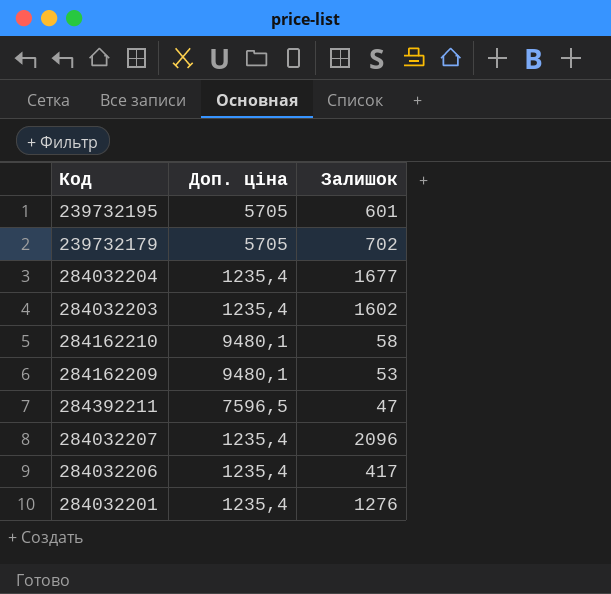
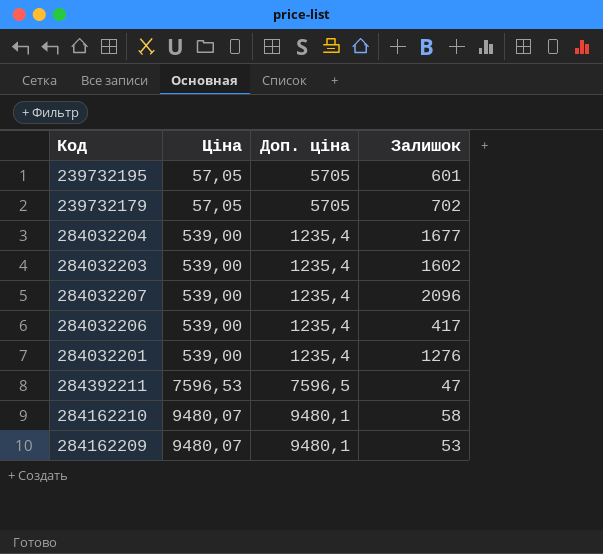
row order: none -> Ціна ascending
column Ціна | position: none -> 2

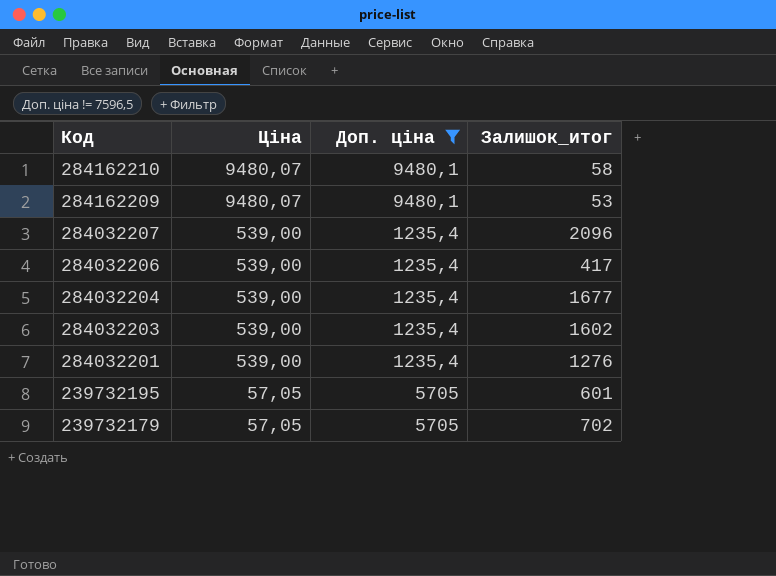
filter: none -> Доп. ціна != 7596,5
row order: Ціна ascending -> Код descending
column name: Залишок -> Залишок_итог

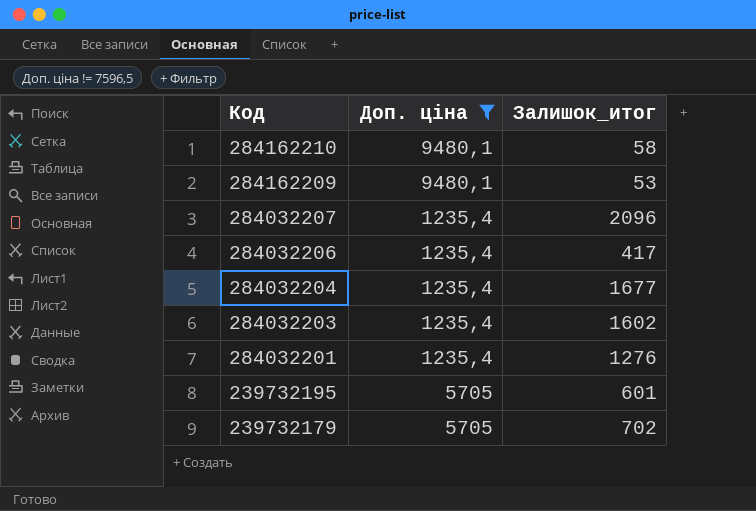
column Ціна | position: 2 -> none

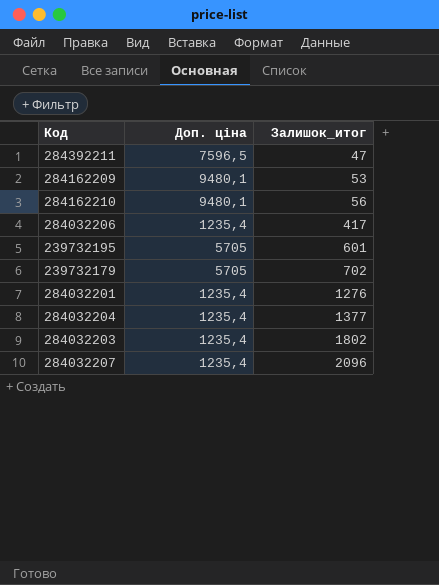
filter: Доп. ціна != 7596,5 -> none
row order: Код descending -> Залишок_итог ascending
284162210 | Залишок_итог: 58 -> 56
284032204 | Залишок_итог: 1677 -> 1377
284032203 | Залишок_итог: 1602 -> 1802

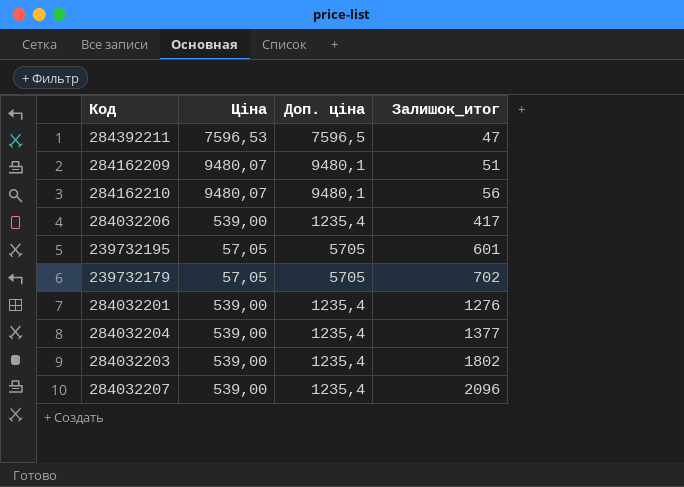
column Ціна | position: none -> 2
284162209 | Залишок_итог: 53 -> 51

